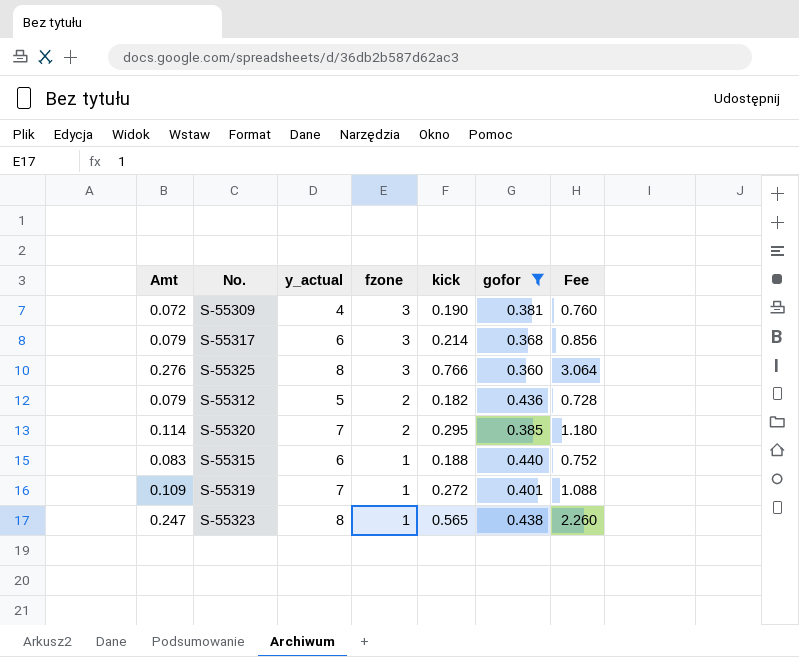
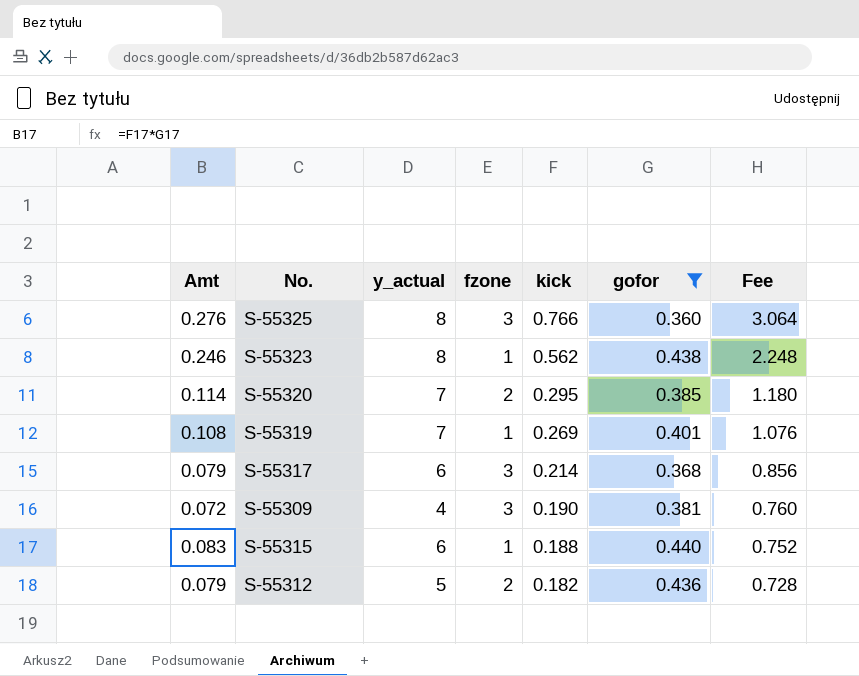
row order: fzone descending -> kick descending
S-55323 | Amt: 0.247 -> 0.246
S-55323 | kick: 0.565 -> 0.562
S-55323 | Fee: 2.260 -> 2.248
S-55319 | Amt: 0.109 -> 0.108
S-55319 | kick: 0.272 -> 0.269
S-55319 | Fee: 1.088 -> 1.076

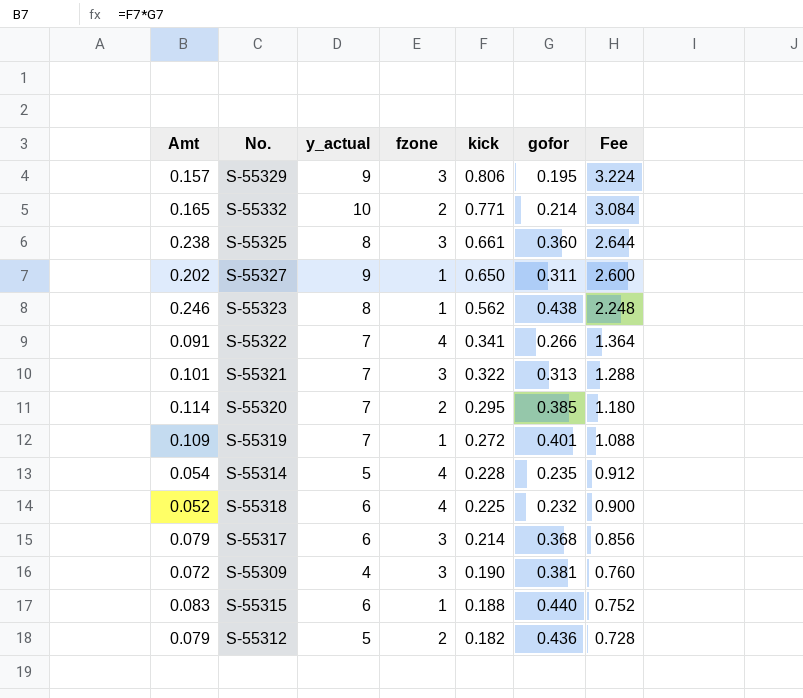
filter: gofor >= 0.360 -> none
S-55325 | Amt: 0.276 -> 0.238
S-55325 | kick: 0.766 -> 0.661
S-55325 | Fee: 3.064 -> 2.644
S-55319 | Amt: 0.108 -> 0.109
S-55319 | kick: 0.269 -> 0.272
S-55319 | Fee: 1.076 -> 1.088

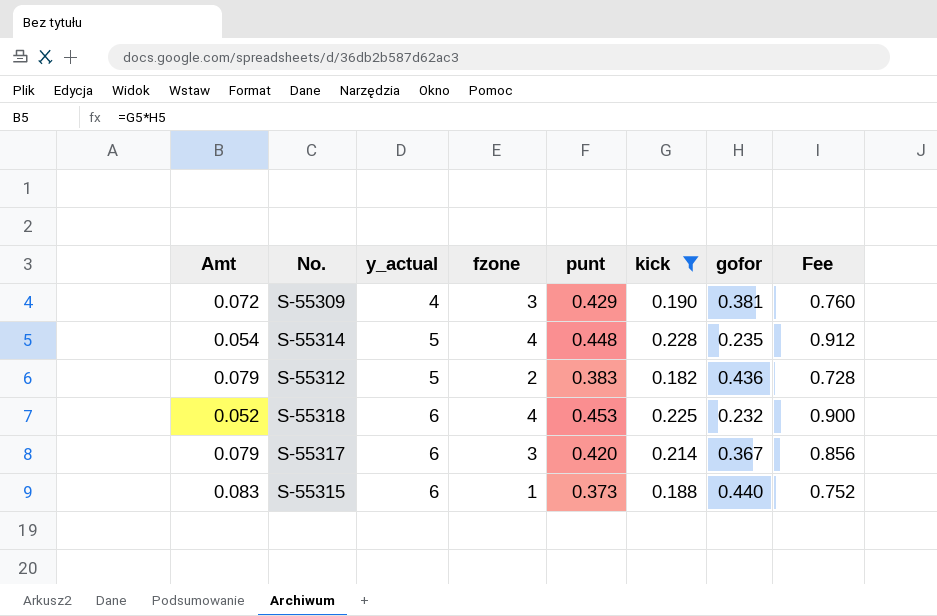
filter: none -> kick <= 0.228
row order: kick descending -> y_actual ascending
column punt | position: none -> 5
S-55317 | gofor: 0.368 -> 0.367

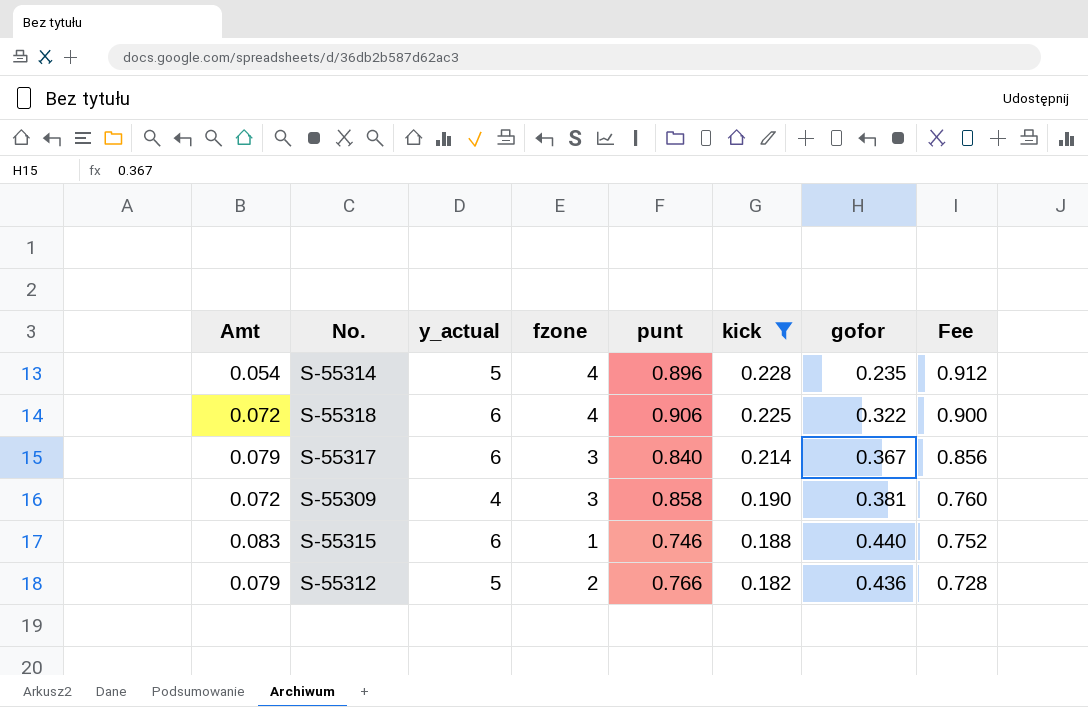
row order: y_actual ascending -> kick descending
S-55314 | punt: 0.448 -> 0.896
S-55318 | Amt: 0.052 -> 0.072
S-55318 | punt: 0.453 -> 0.906
S-55318 | gofor: 0.232 -> 0.322
S-55317 | punt: 0.420 -> 0.840
S-55309 | punt: 0.429 -> 0.858
S-55315 | punt: 0.373 -> 0.746
S-55312 | punt: 0.383 -> 0.766

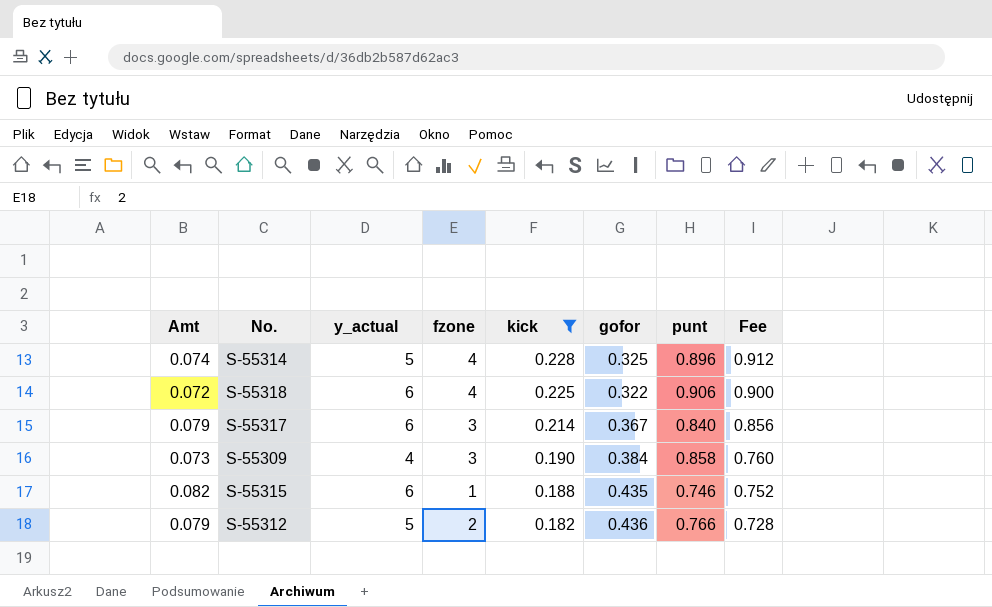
column punt | position: 5 -> 7
S-55314 | Amt: 0.054 -> 0.074
S-55314 | gofor: 0.235 -> 0.325
S-55309 | Amt: 0.072 -> 0.073
S-55309 | gofor: 0.381 -> 0.384
S-55315 | Amt: 0.083 -> 0.082
S-55315 | gofor: 0.440 -> 0.435

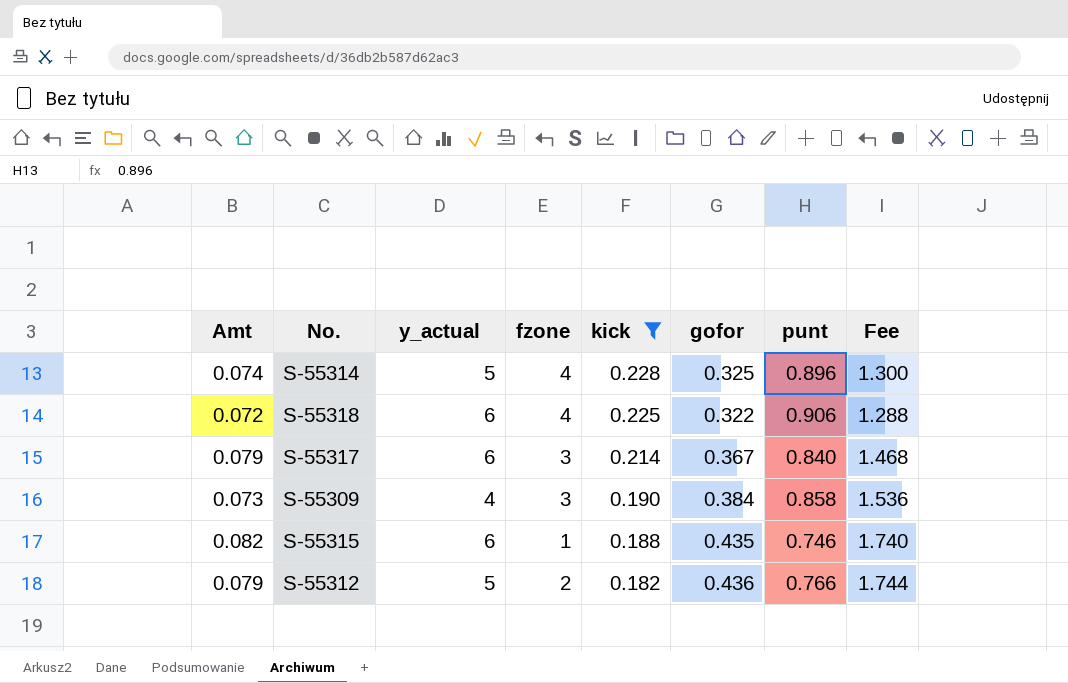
column Fee | formula: [kick] * 4 -> [gofor] * 4

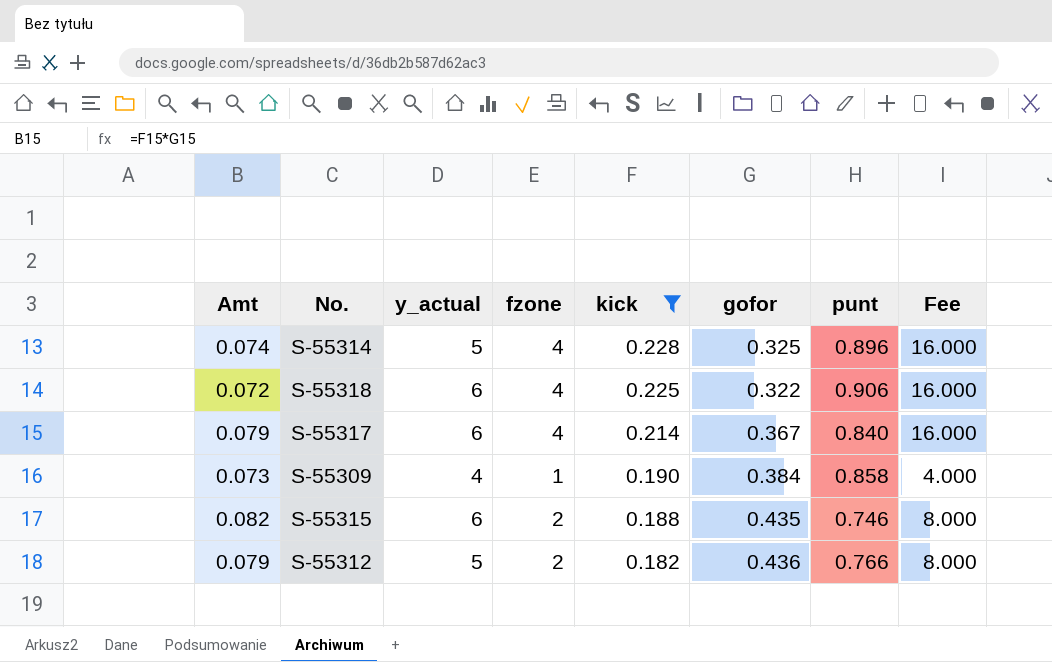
column Fee | formula: [gofor] * 4 -> [fzone] * 4
S-55317 | fzone: 3 -> 4
S-55309 | fzone: 3 -> 1
S-55315 | fzone: 1 -> 2

